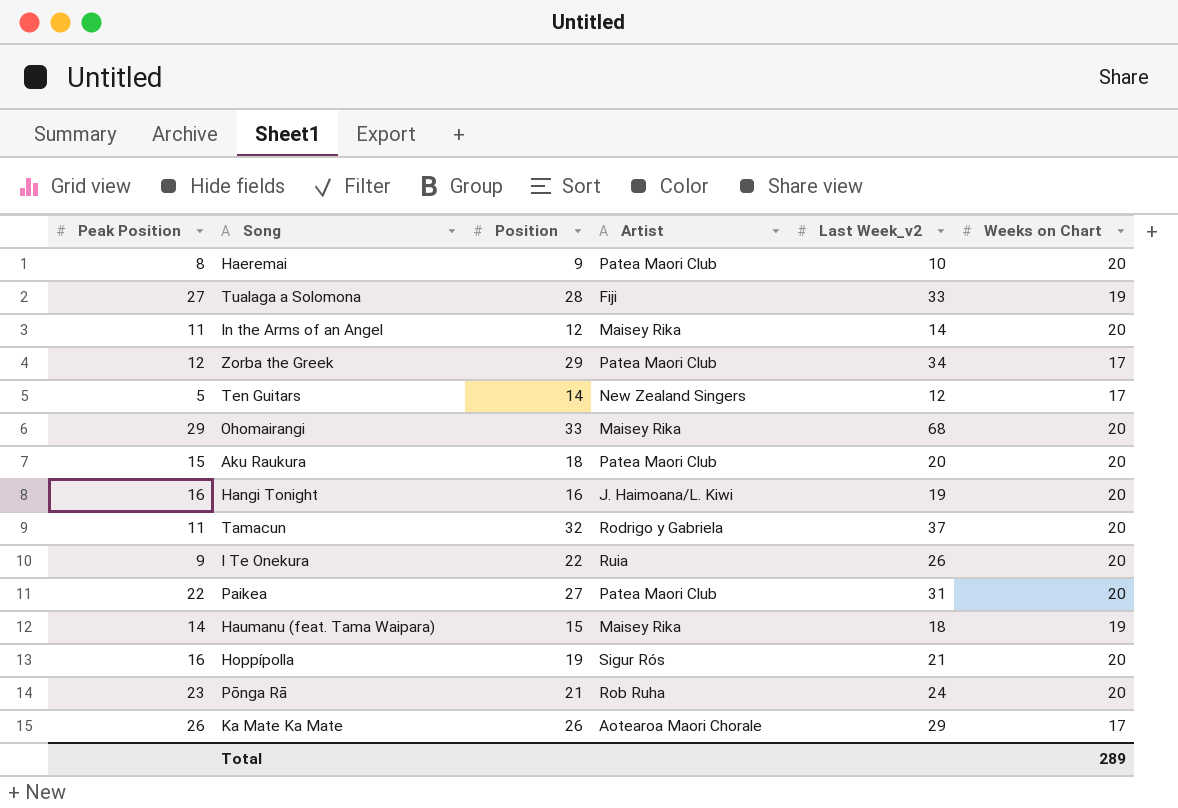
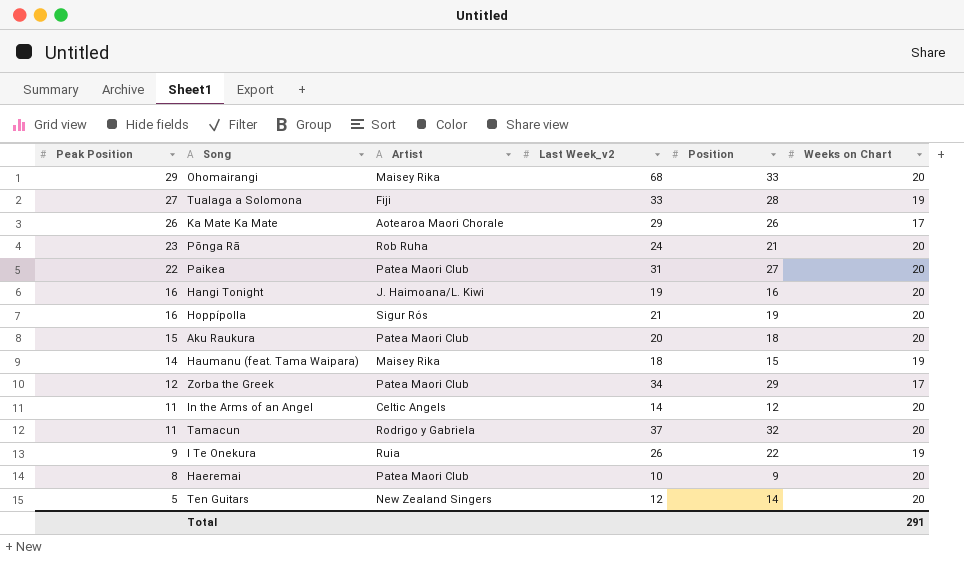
row order: none -> Peak Position descending
column Position | position: 3 -> 5
In the Arms of an Angel | Artist: Maisey Rika -> Celtic Angels
I Te Onekura | Weeks on Chart: 20 -> 19
Ten Guitars | Weeks on Chart: 17 -> 20
Total | Weeks on Chart: 289 -> 291

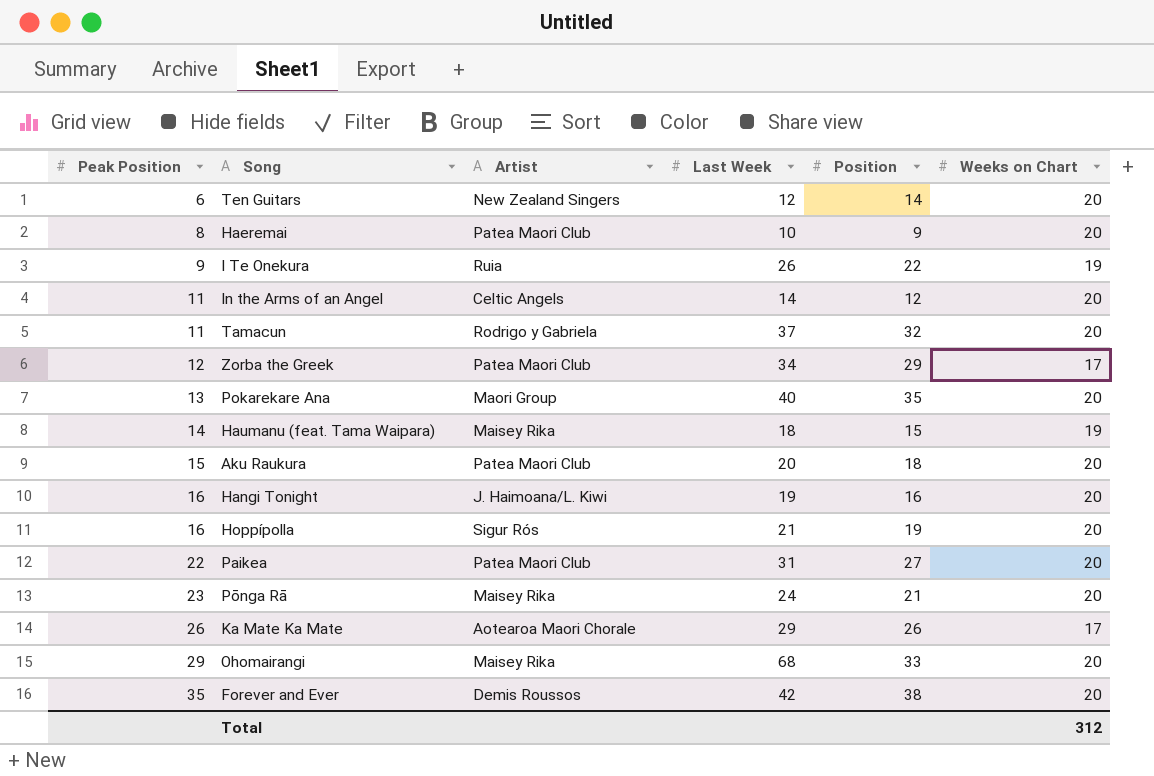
row order: Peak Position descending -> Peak Position ascending
column name: Last Week_v2 -> Last Week
row Tualaga a Solomona: 27 | Fiji | 33 | 28 | 19 -> none
Ten Guitars | Peak Position: 5 -> 6
row Pokarekare Ana: none -> 13 | Maori Group | 40 | 35 | 20
Pōnga Rā | Artist: Rob Ruha -> Maisey Rika
row Forever and Ever: none -> 35 | Demis Roussos | 42 | 38 | 20
Total | Weeks on Chart: 291 -> 312

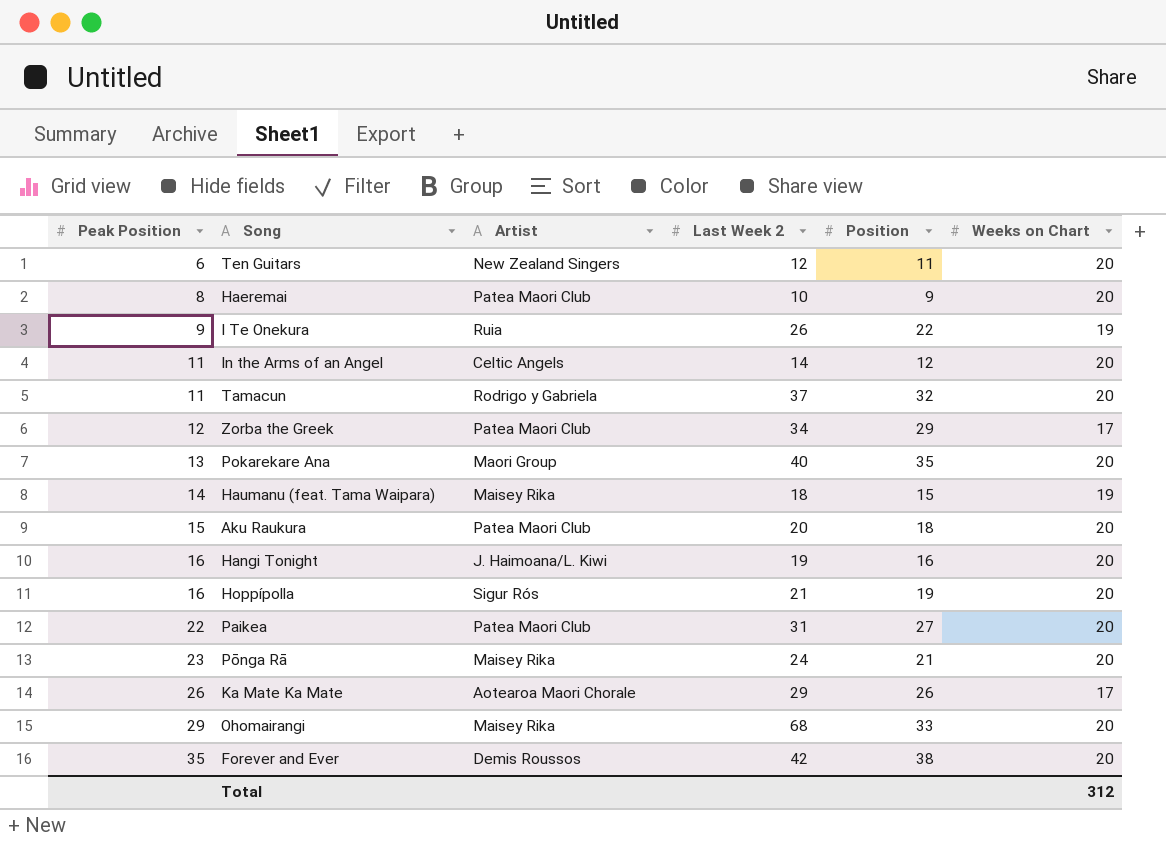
column name: Last Week -> Last Week 2
Ten Guitars | Position: 14 -> 11

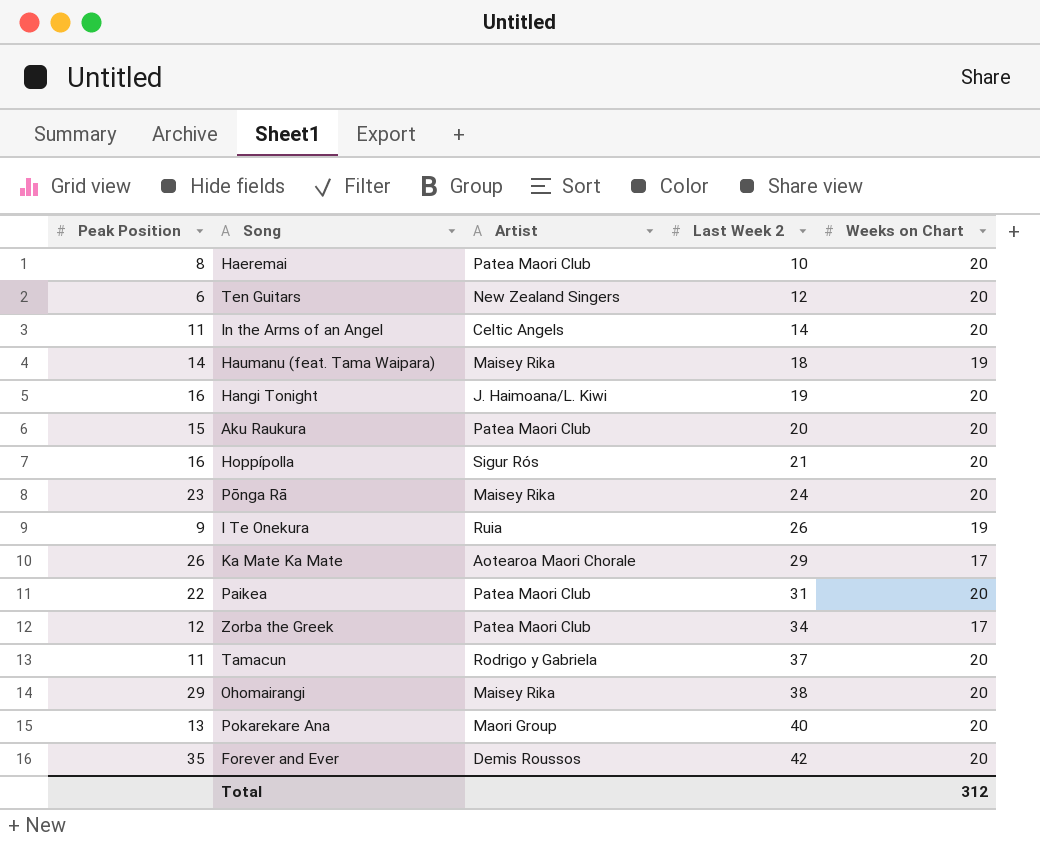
row order: Peak Position ascending -> Last Week 2 ascending
column Position | position: 5 -> none
Ohomairangi | Last Week 2: 68 -> 38

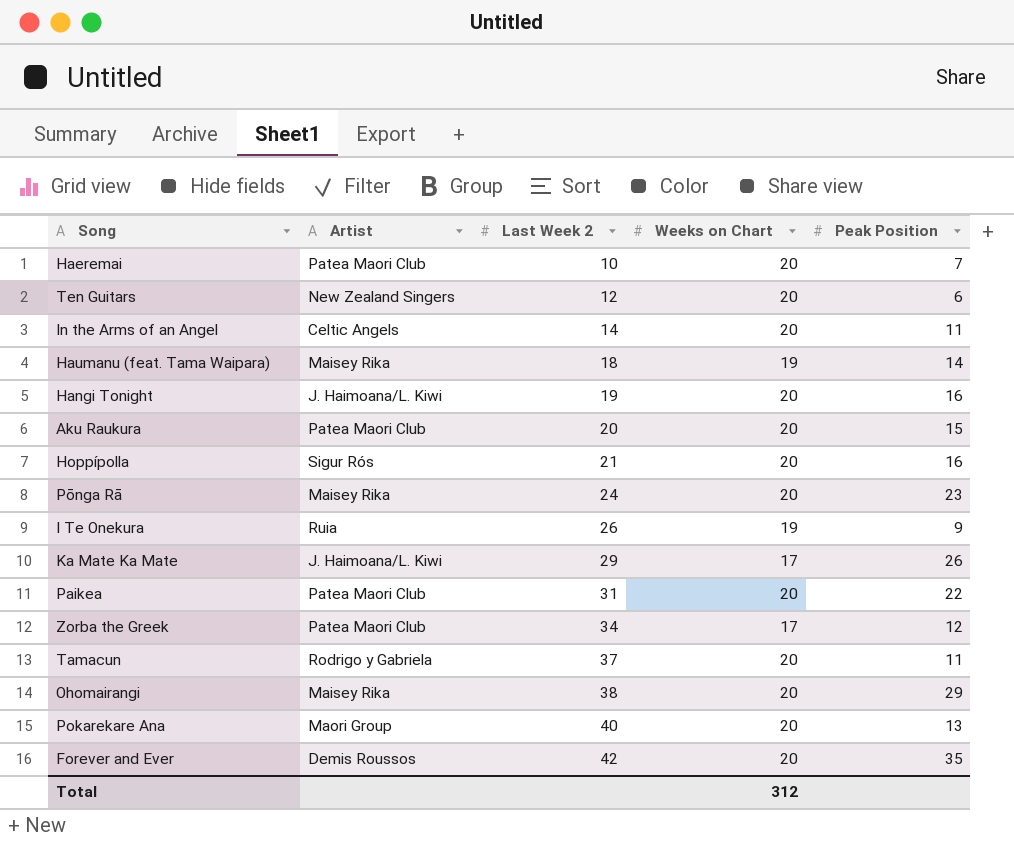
column Peak Position | position: 1 -> 5
Haeremai | Peak Position: 8 -> 7
Ka Mate Ka Mate | Artist: Aotearoa Maori Chorale -> J. Haimoana/L. Kiwi

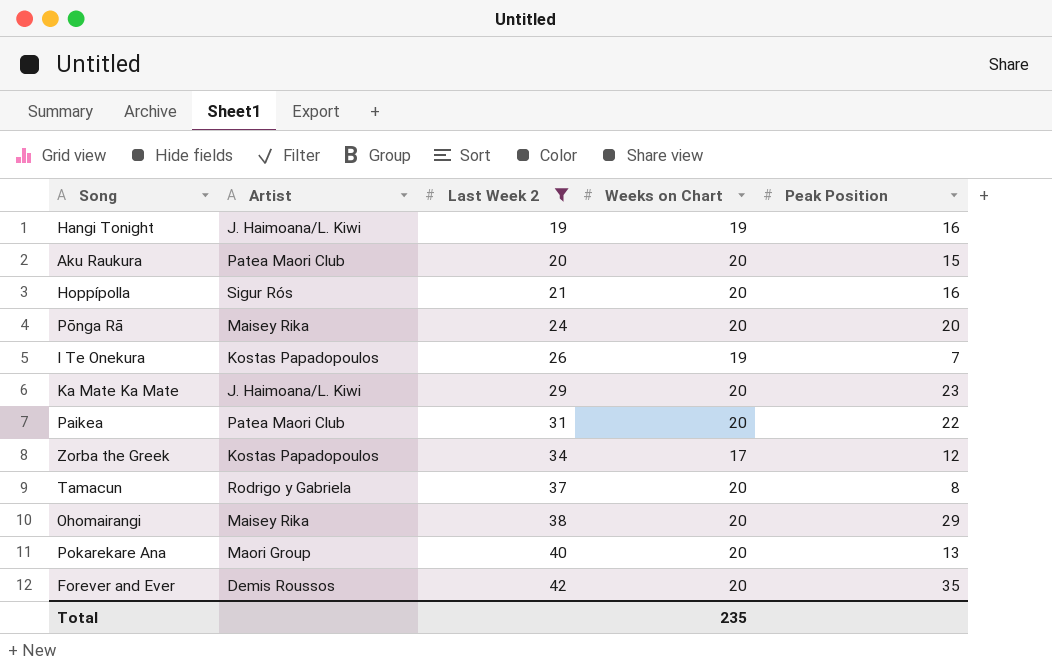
filter: none -> Last Week 2 >= 19
Hangi Tonight | Weeks on Chart: 20 -> 19
Pōnga Rā | Peak Position: 23 -> 20
I Te Onekura | Artist: Ruia -> Kostas Papadopoulos
I Te Onekura | Peak Position: 9 -> 7
Ka Mate Ka Mate | Weeks on Chart: 17 -> 20
Ka Mate Ka Mate | Peak Position: 26 -> 23
Zorba the Greek | Artist: Patea Maori Club -> Kostas Papadopoulos
Tamacun | Peak Position: 11 -> 8
Total | Weeks on Chart: 312 -> 235

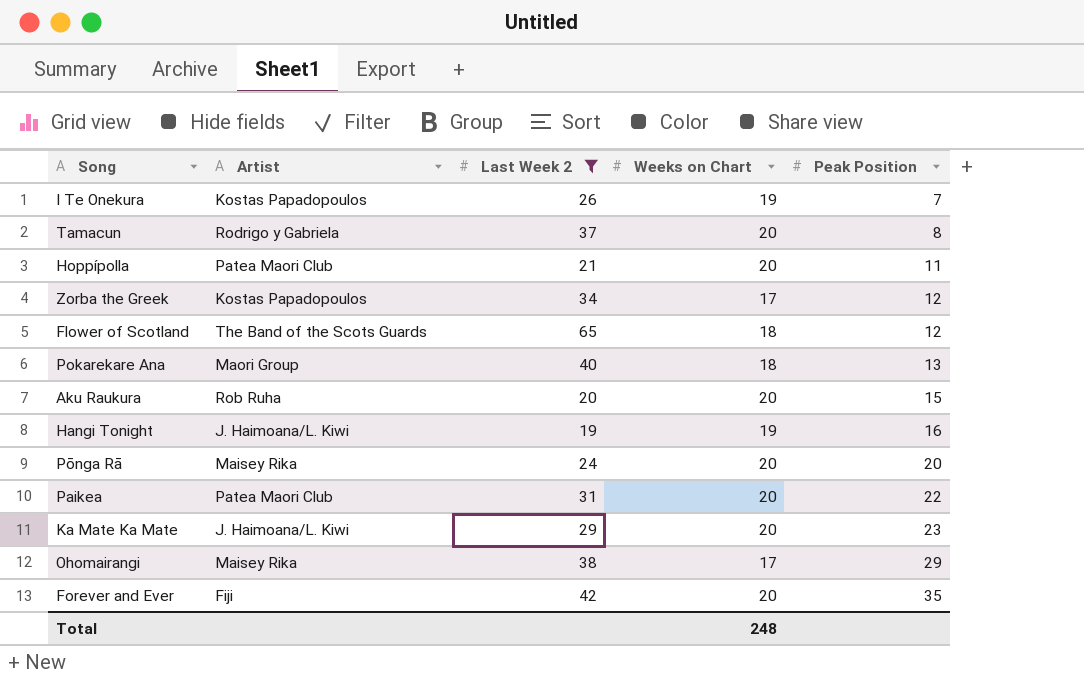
row order: Last Week 2 ascending -> Peak Position ascending
Hoppípolla | Artist: Sigur Rós -> Patea Maori Club
Hoppípolla | Peak Position: 16 -> 11
row Flower of Scotland: none -> The Band of the Scots Guards | 65 | 18 | 12
Pokarekare Ana | Weeks on Chart: 20 -> 18
Aku Raukura | Artist: Patea Maori Club -> Rob Ruha
Ohomairangi | Weeks on Chart: 20 -> 17
Forever and Ever | Artist: Demis Roussos -> Fiji
Total | Weeks on Chart: 235 -> 248

